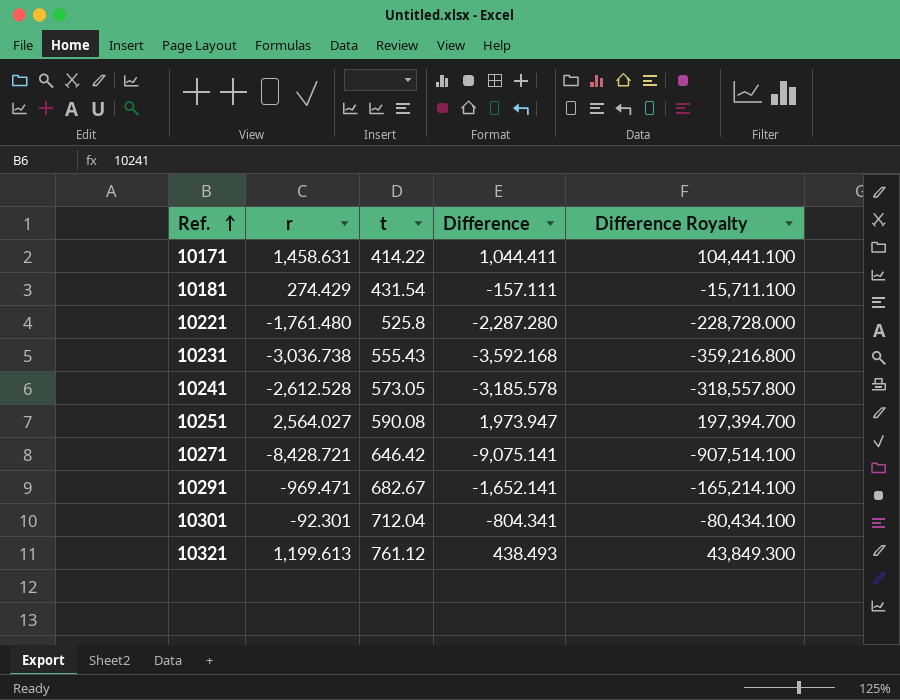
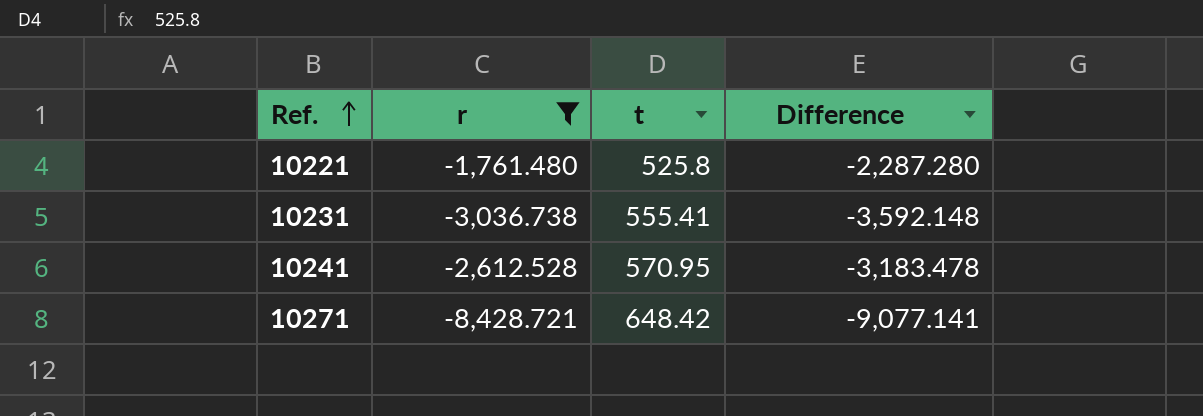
filter: none -> r <= -1,761.480
column Difference Royalty | formula: [Difference] * 100 -> none
10231 | t: 555.43 -> 555.41
10231 | Difference: -3,592.168 -> -3,592.148
10241 | t: 573.05 -> 570.95
10241 | Difference: -3,185.578 -> -3,183.478
10271 | t: 646.42 -> 648.42
10271 | Difference: -9,075.141 -> -9,077.141

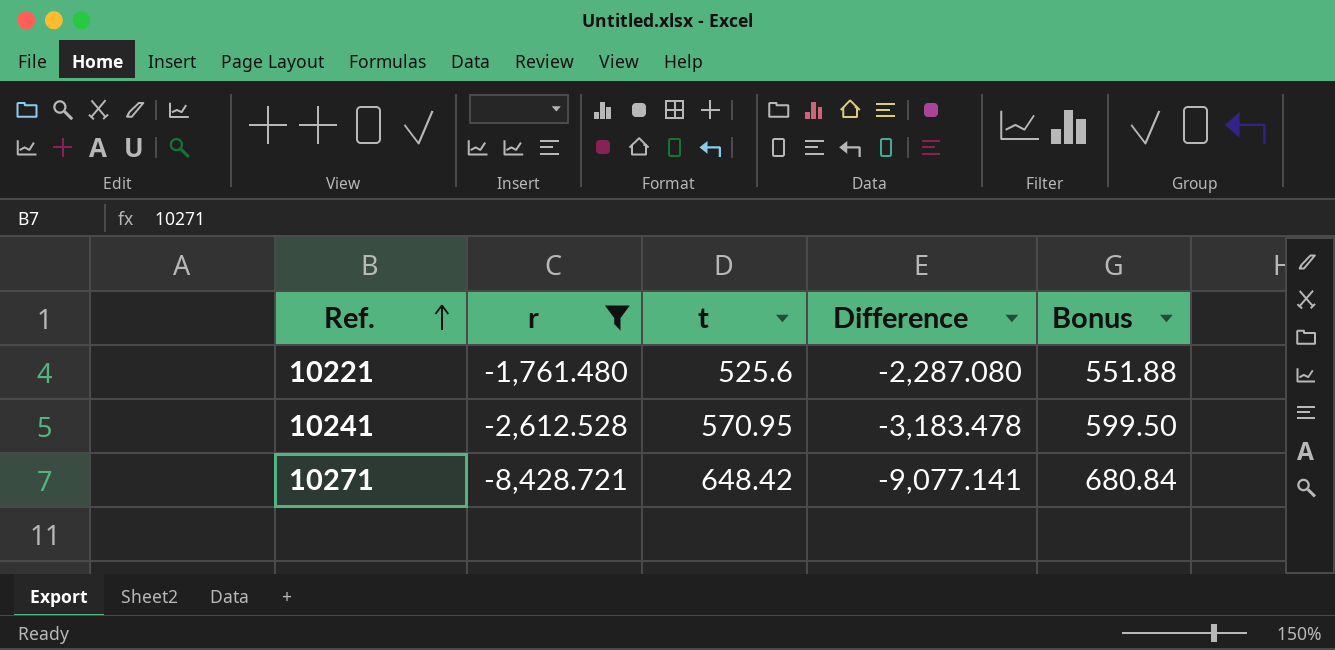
column Bonus | formula: none -> [t] * 1.05
row 10231: -3,036.738 | 555.41 | -3,592.148 -> none
10221 | t: 525.8 -> 525.6
10221 | Difference: -2,287.280 -> -2,287.080

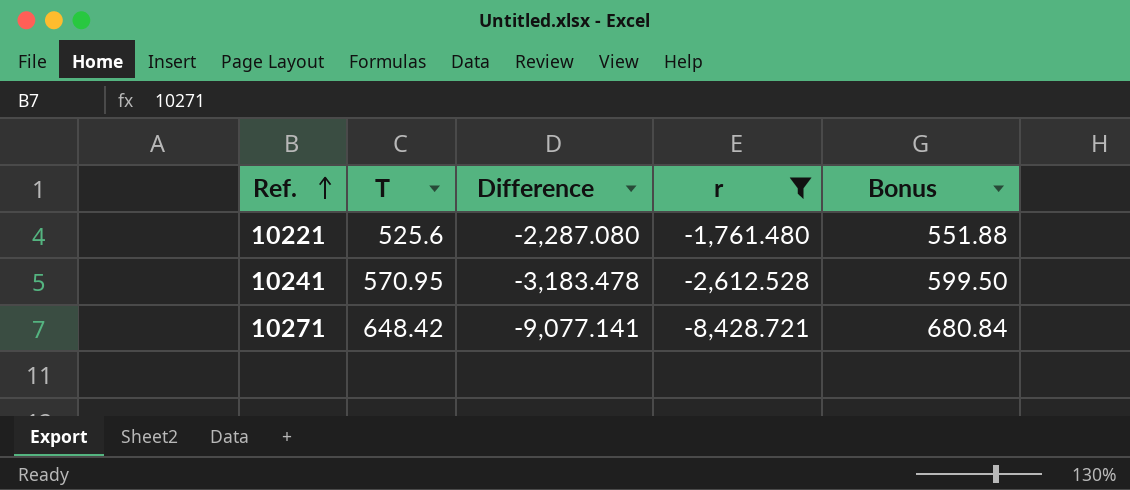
column name: t -> T
column r | position: 2 -> 4

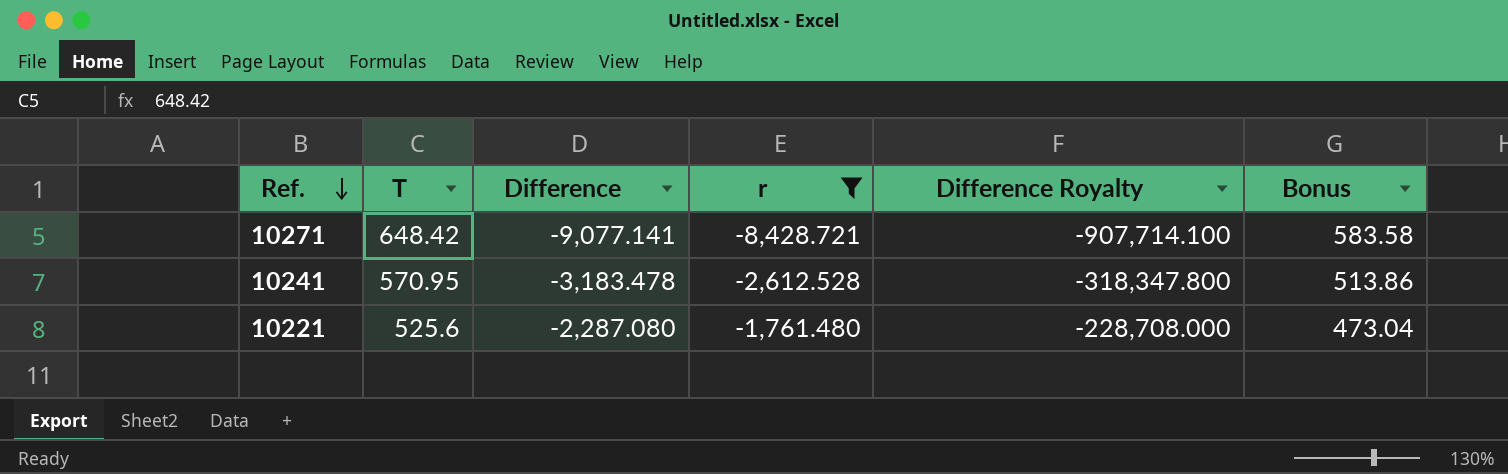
row order: Ref. ascending -> Ref. descending
column Difference Royalty | formula: none -> [Difference] * 100
column Bonus | formula: [T] * 1.05 -> [T] * 0.9

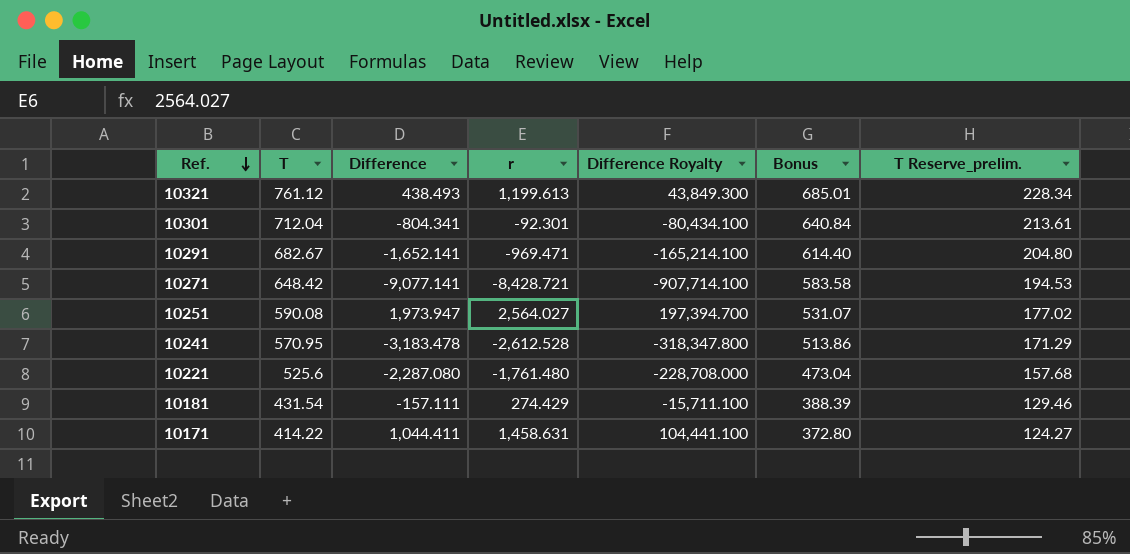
filter: r <= -1,761.480 -> none
column T Reserve_prelim. | formula: none -> [T] * 0.3

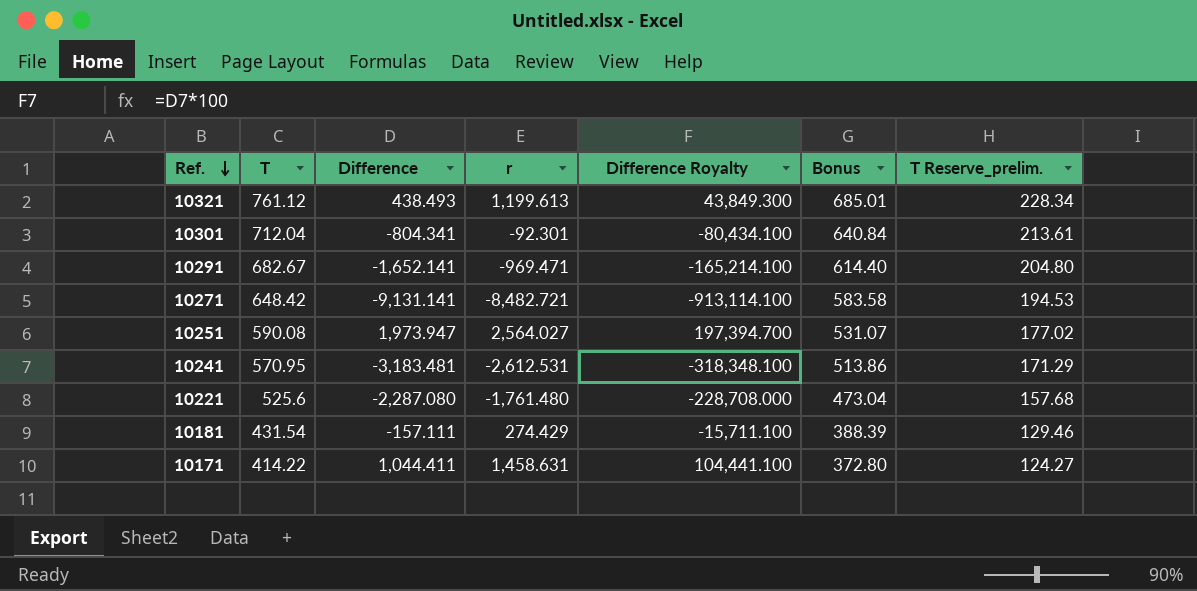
10271 | Difference: -9,077.141 -> -9,131.141
10271 | r: -8,428.721 -> -8,482.721
10271 | Difference Royalty: -907,714.100 -> -913,114.100
10241 | Difference: -3,183.478 -> -3,183.481
10241 | r: -2,612.528 -> -2,612.531
10241 | Difference Royalty: -318,347.800 -> -318,348.100

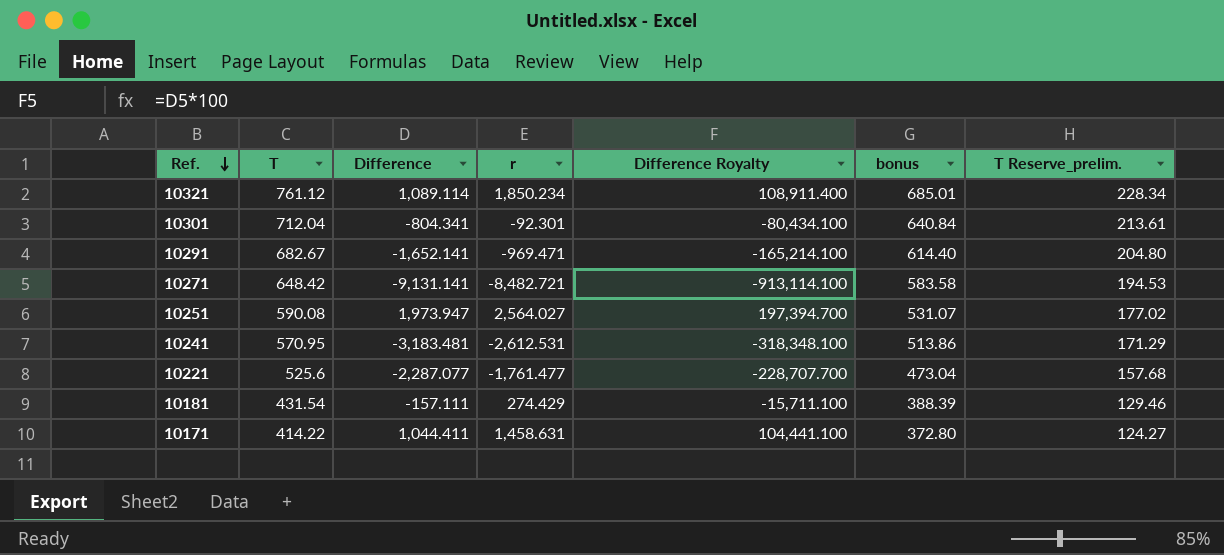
column name: Bonus -> bonus
10321 | Difference: 438.493 -> 1,089.114
10321 | r: 1,199.613 -> 1,850.234
10321 | Difference Royalty: 43,849.300 -> 108,911.400
10221 | Difference: -2,287.080 -> -2,287.077
10221 | r: -1,761.480 -> -1,761.477
10221 | Difference Royalty: -228,708.000 -> -228,707.700

